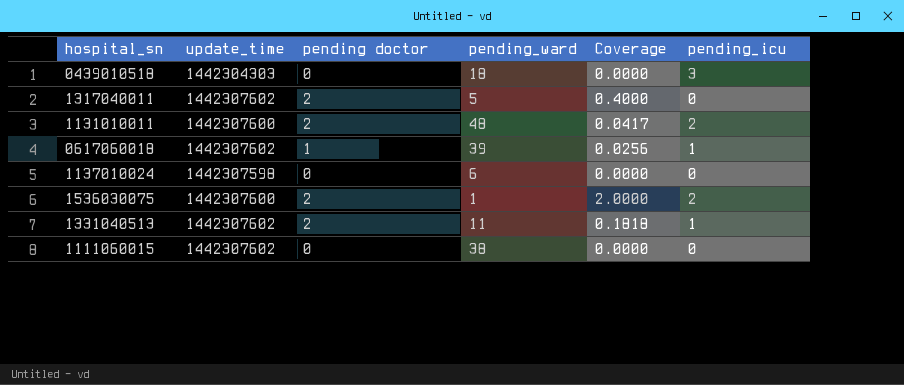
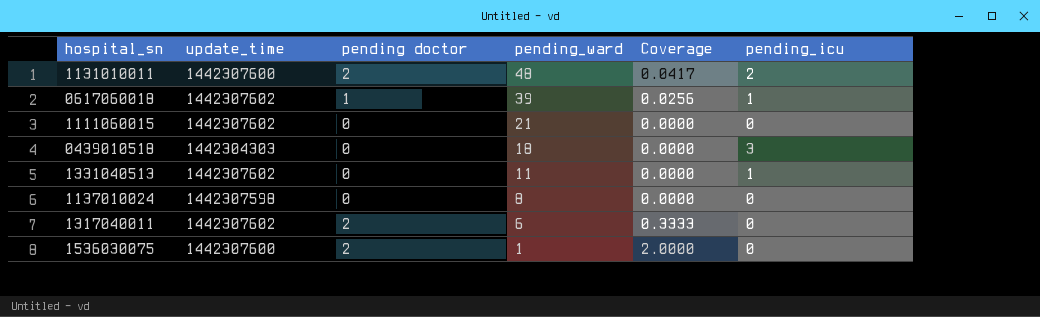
row order: none -> pending_ward descending
1111060015 | pending_ward: 38 -> 21
1331040513 | pending doctor: 2 -> 0
1331040513 | Coverage: 0.1818 -> 0.0000
1137010024 | pending_ward: 6 -> 8
1317040011 | pending_ward: 5 -> 6
1317040011 | Coverage: 0.4000 -> 0.3333
1536030075 | pending_icu: 2 -> 0

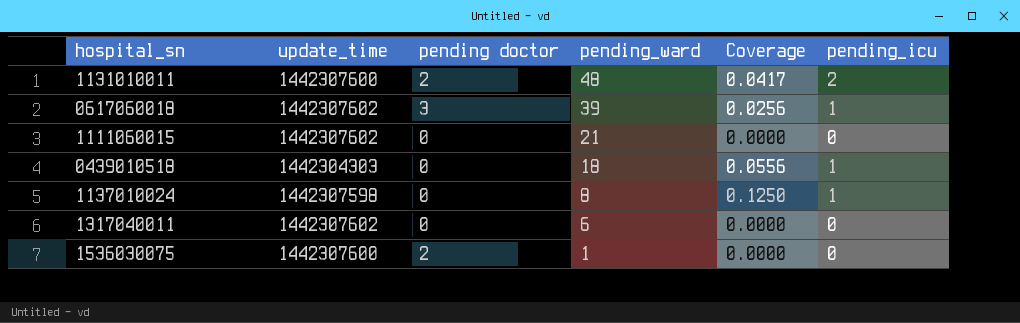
column Coverage | formula: [pending doctor] / [pending_ward] -> [pending_icu] / [pending_ward]
row 1331040513: 1442307602 | 0 | 11 | 0.0000 | 1 -> none
0617060018 | pending doctor: 1 -> 3
0439010518 | pending_icu: 3 -> 1
1137010024 | pending_icu: 0 -> 1
1317040011 | pending doctor: 2 -> 0

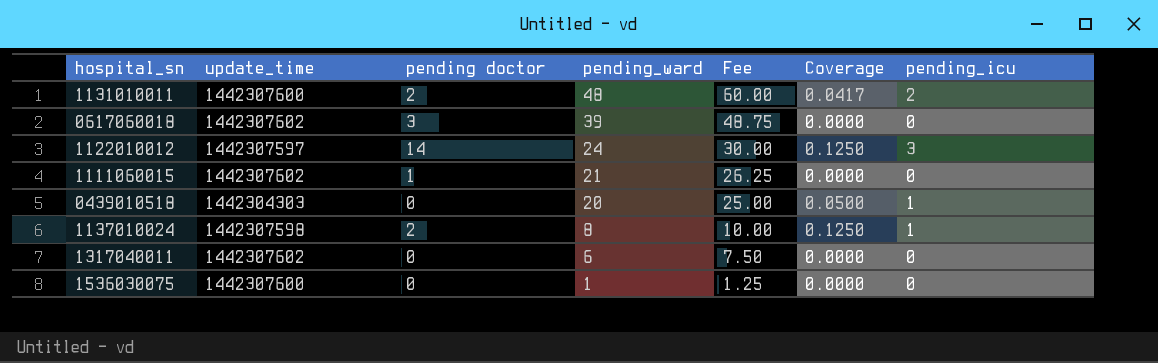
column Fee | formula: none -> [pending_ward] * 1.25
0617060018 | Coverage: 0.0256 -> 0.0000
0617060018 | pending_icu: 1 -> 0
row 1122010012: none -> 1442307597 | 14 | 24 | 30.00 | 0.1250 | 3
1111060015 | pending doctor: 0 -> 1
0439010518 | pending_ward: 18 -> 20
0439010518 | Coverage: 0.0556 -> 0.0500
1137010024 | pending doctor: 0 -> 2
1536030075 | pending doctor: 2 -> 0

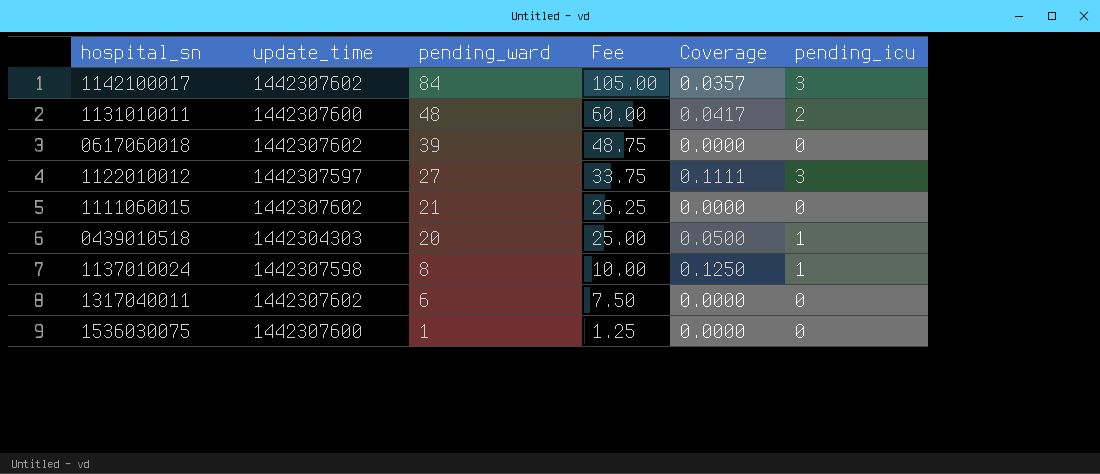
column pending doctor | position: 3 -> none
row 1142100017: none -> 1442307602 | 84 | 105.00 | 0.0357 | 3
1122010012 | pending_ward: 24 -> 27
1122010012 | Fee: 30.00 -> 33.75
1122010012 | Coverage: 0.1250 -> 0.1111

